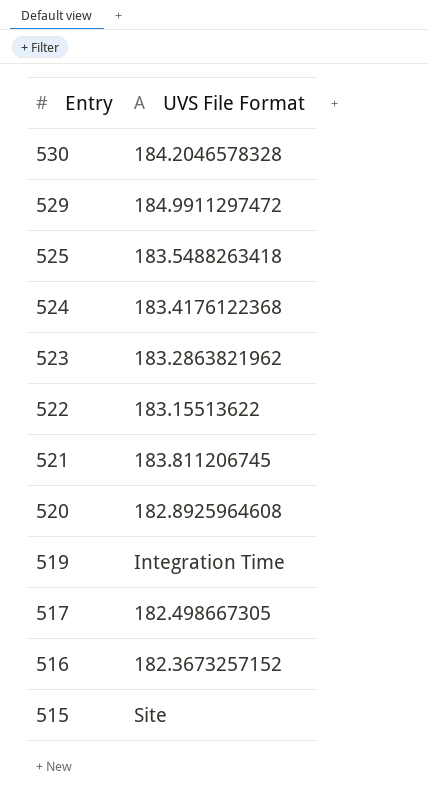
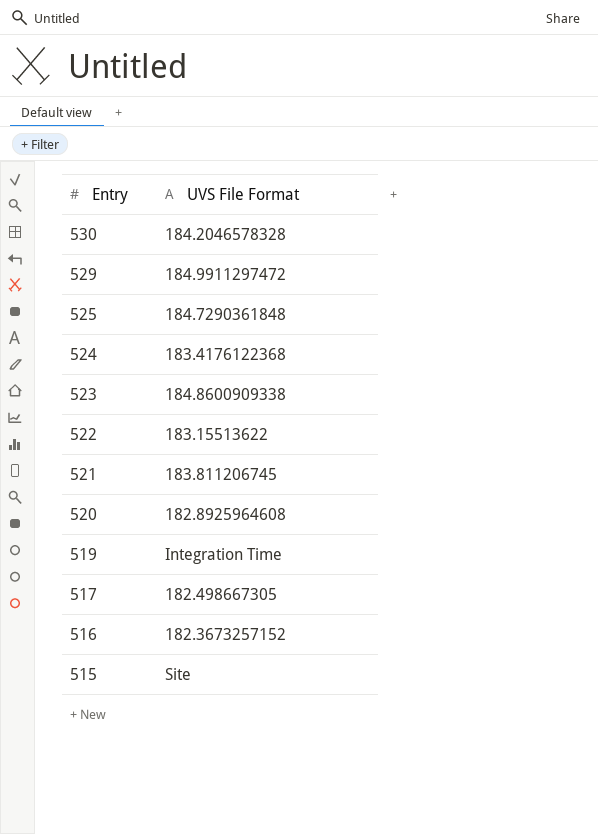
525 | UVS File Format: 183.5488263418 -> 184.7290361848
523 | UVS File Format: 183.2863821962 -> 184.8600909338

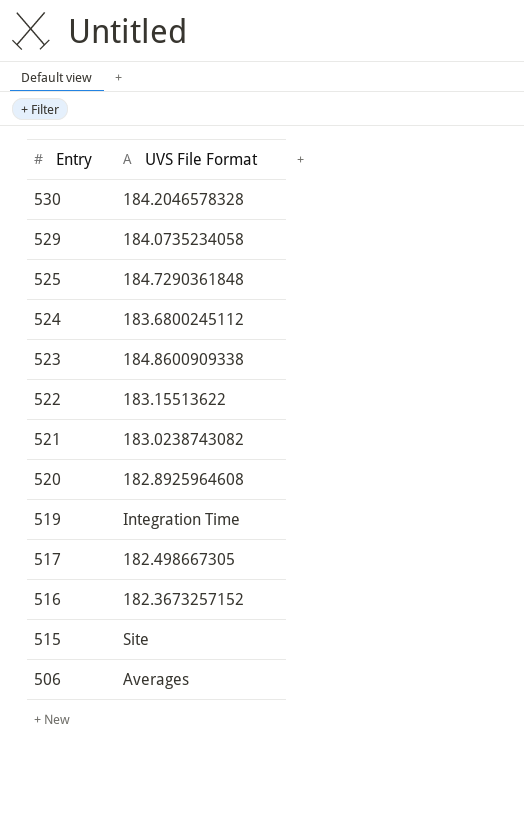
529 | UVS File Format: 184.9911297472 -> 184.0735234058
524 | UVS File Format: 183.4176122368 -> 183.6800245112
521 | UVS File Format: 183.811206745 -> 183.0238743082
row 506: none -> Averages

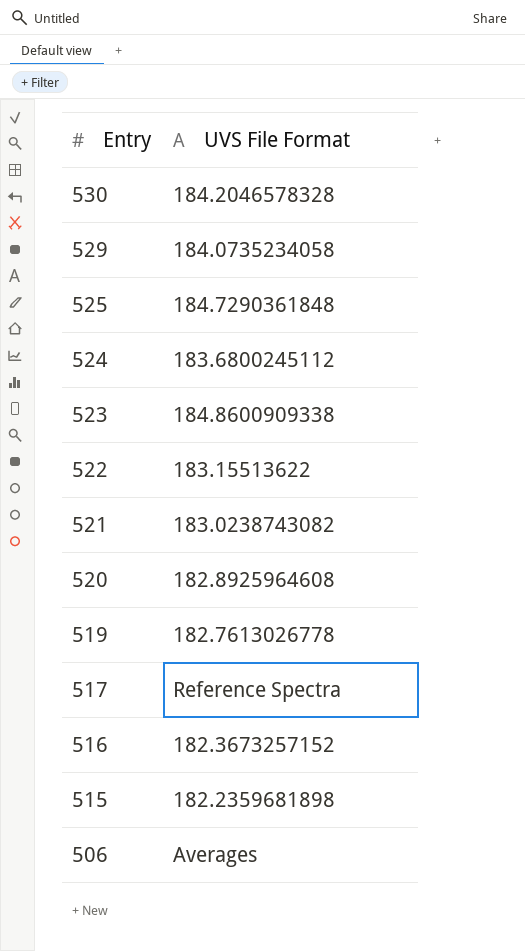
519 | UVS File Format: Integration Time -> 182.7613026778
517 | UVS File Format: 182.498667305 -> Reference Spectra
515 | UVS File Format: Site -> 182.2359681898

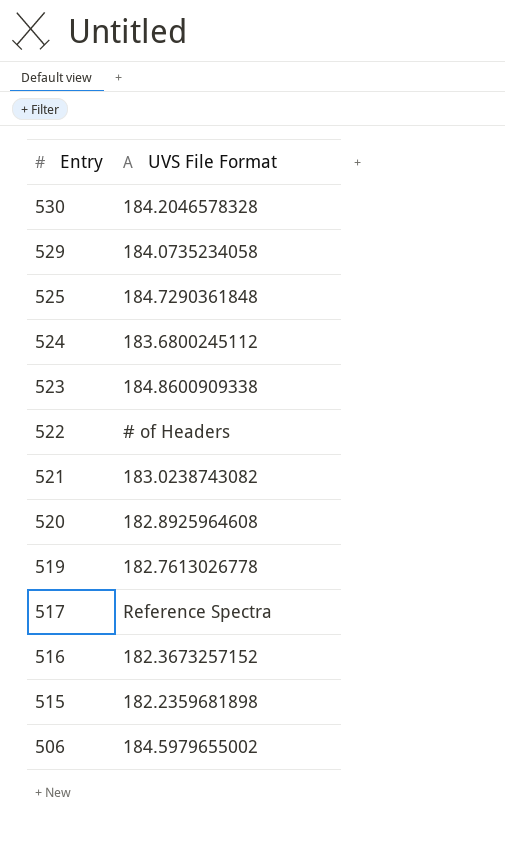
522 | UVS File Format: 183.15513622 -> # of Headers
506 | UVS File Format: Averages -> 184.5979655002

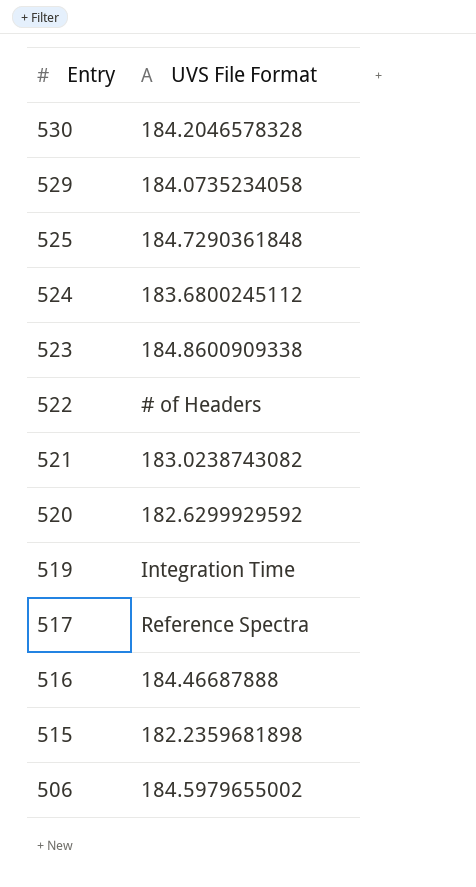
520 | UVS File Format: 182.8925964608 -> 182.6299929592
519 | UVS File Format: 182.7613026778 -> Integration Time
516 | UVS File Format: 182.3673257152 -> 184.46687888

